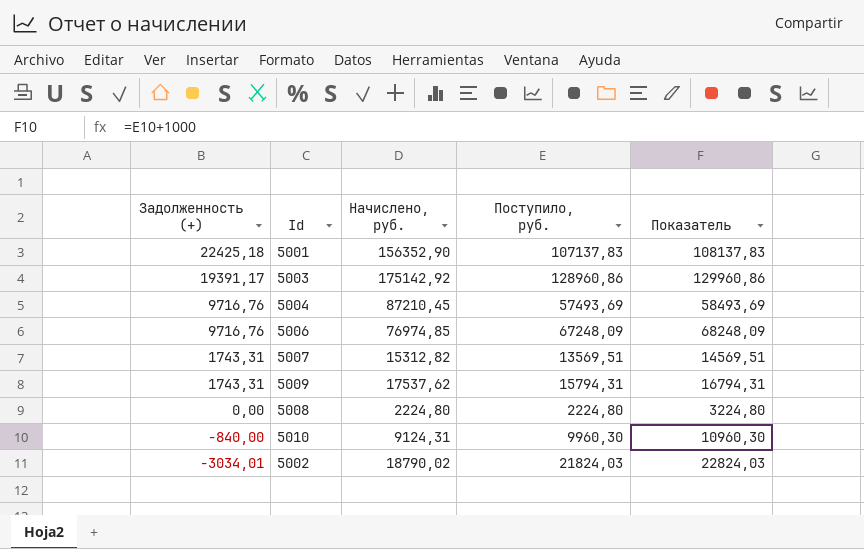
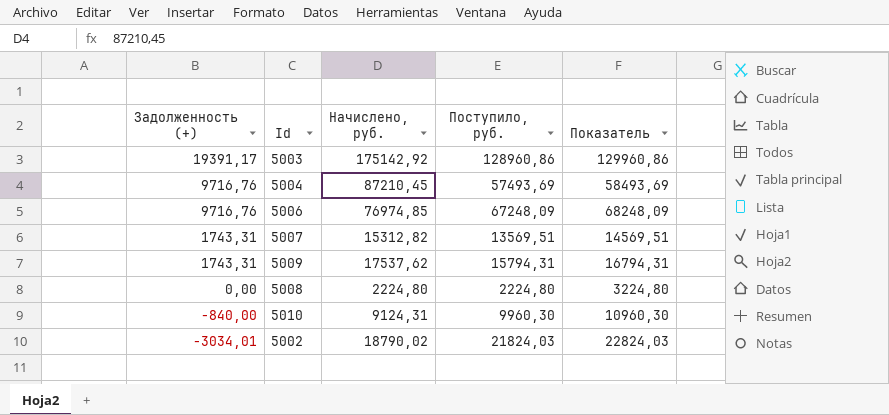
row 5001: 22425,18 | 156352,90 | 107137,83 | 108137,83 -> none

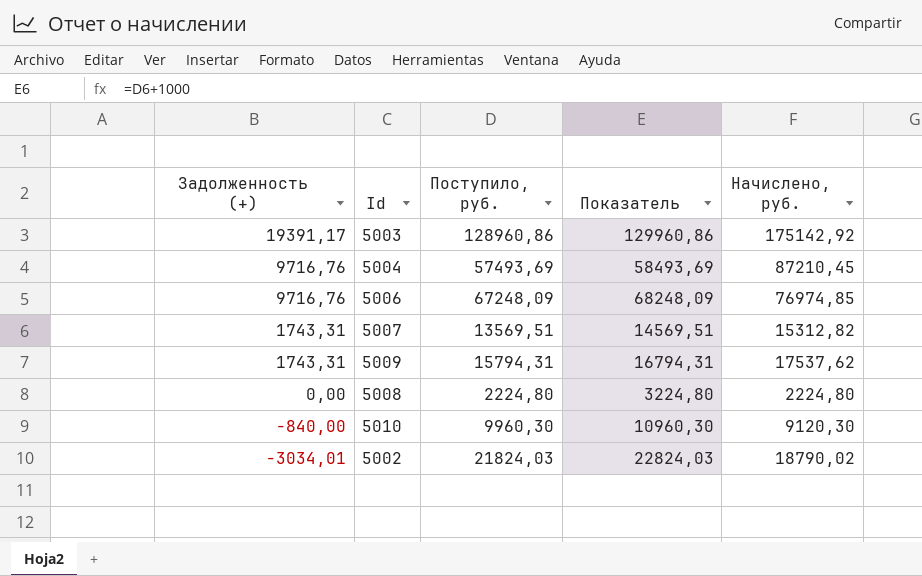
column Начислено, руб. | position: 3 -> 5
5010 | Начислено, руб.: 9124,31 -> 9120,30

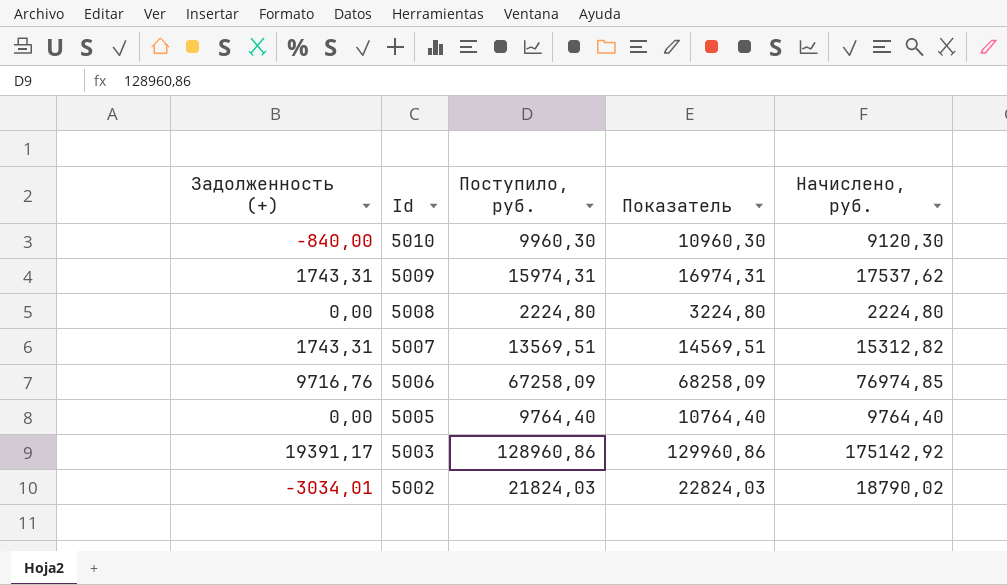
row order: Задолженность (+) descending -> Id descending
row 5004: 9716,76 | 57493,69 | 58493,69 | 87210,45 -> none
5009 | Поступило, руб.: 15794,31 -> 15974,31
5009 | Показатель: 16794,31 -> 16974,31
5006 | Поступило, руб.: 67248,09 -> 67258,09
5006 | Показатель: 68248,09 -> 68258,09
row 5005: none -> 0,00 | 9764,40 | 10764,40 | 9764,40

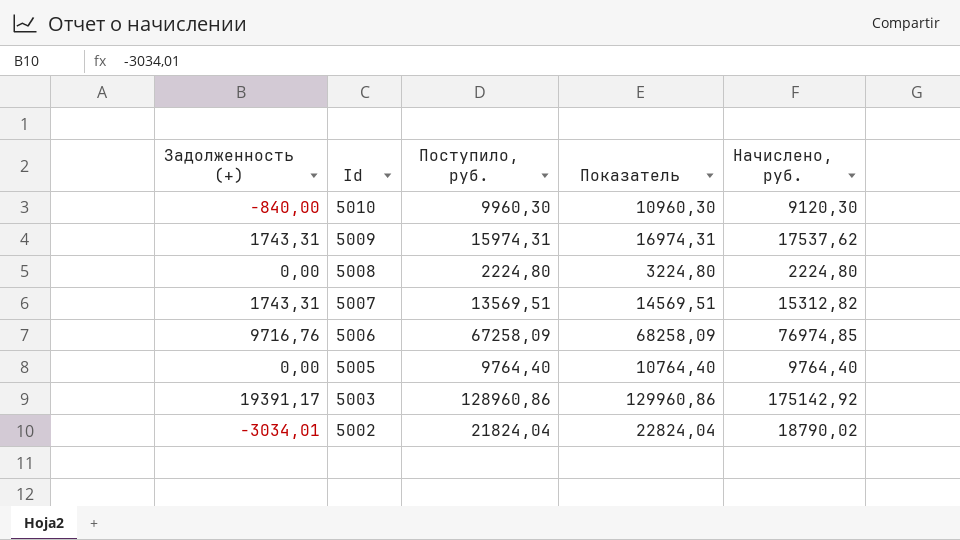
5002 | Поступило, руб.: 21824,03 -> 21824,04
5002 | Показатель: 22824,03 -> 22824,04

